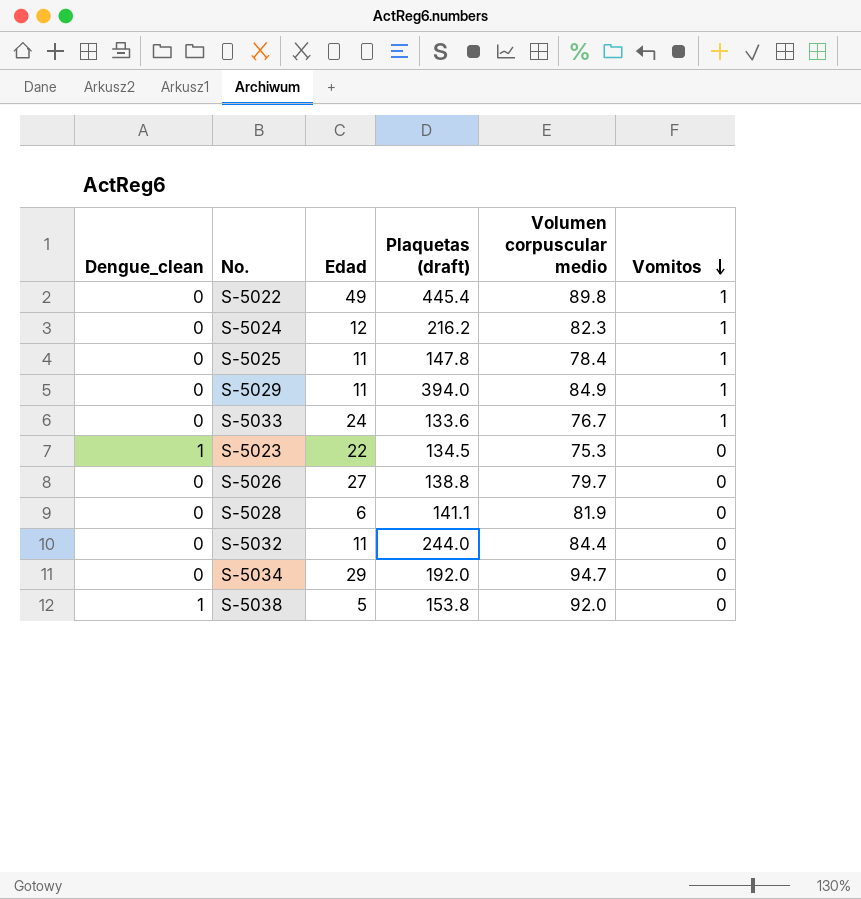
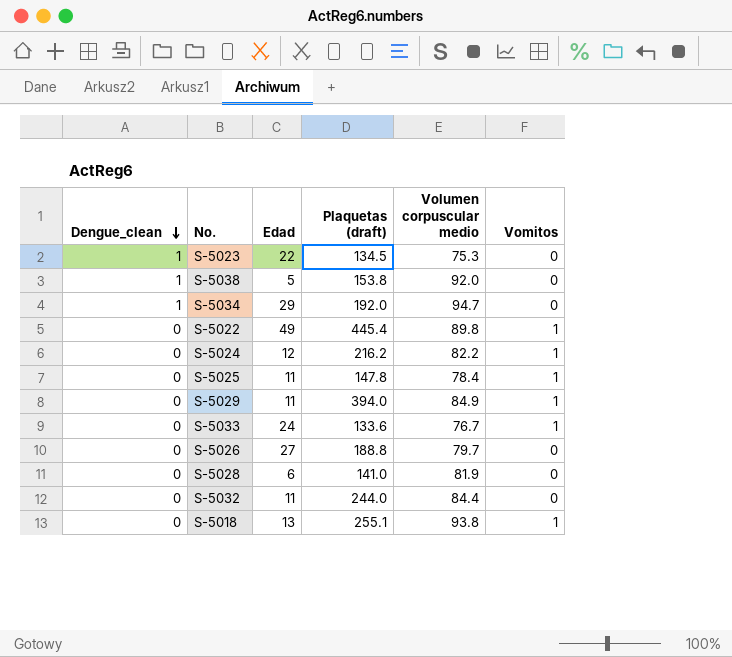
row order: Vomitos descending -> Dengue_clean descending
S-5034 | Dengue_clean: 0 -> 1
S-5024 | Volumen corpuscular medio: 82.3 -> 82.2
S-5026 | Plaquetas (draft): 138.8 -> 188.8
S-5028 | Plaquetas (draft): 141.1 -> 141.0
row S-5018: none -> 0 | 13 | 255.1 | 93.8 | 1

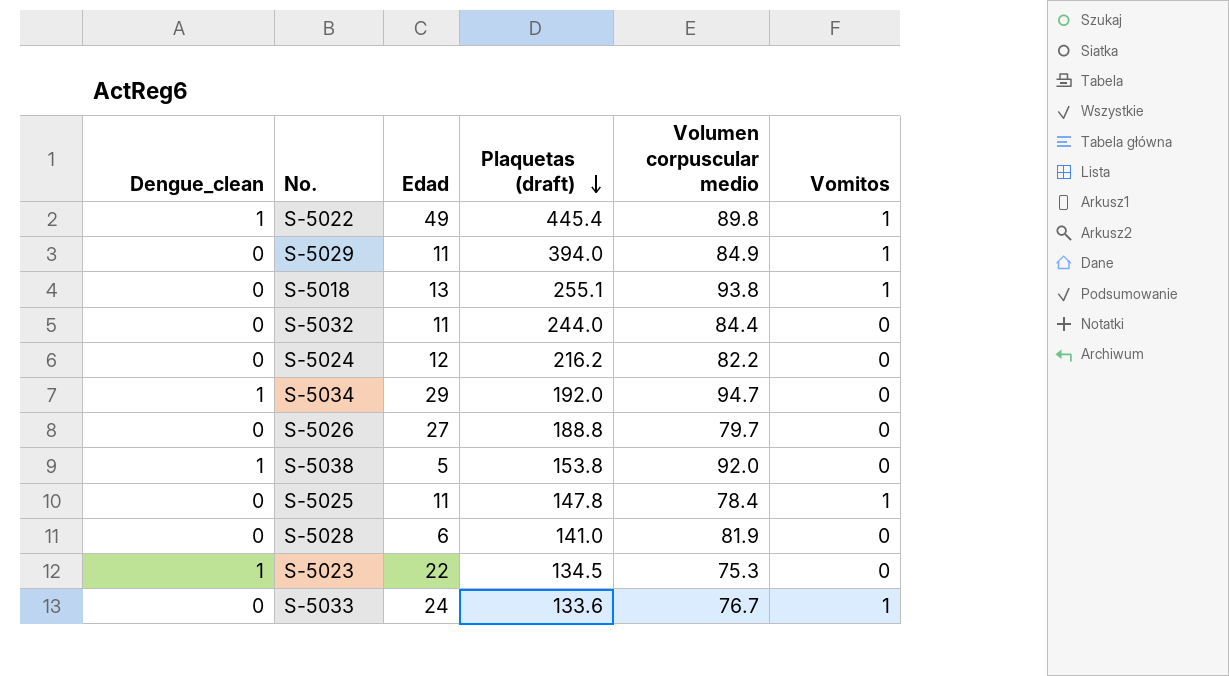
row order: Dengue_clean descending -> Plaquetas (draft) descending
S-5022 | Dengue_clean: 0 -> 1
S-5024 | Vomitos: 1 -> 0

